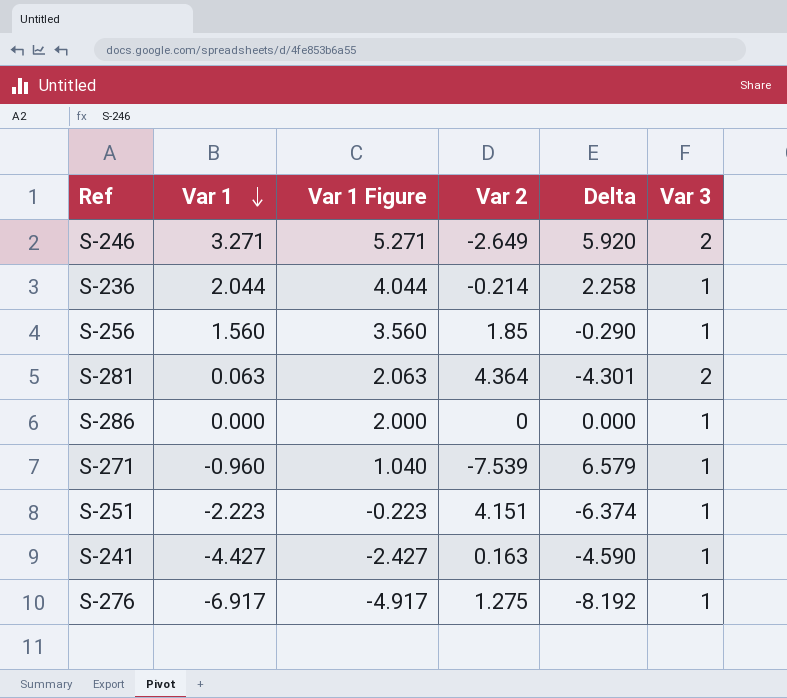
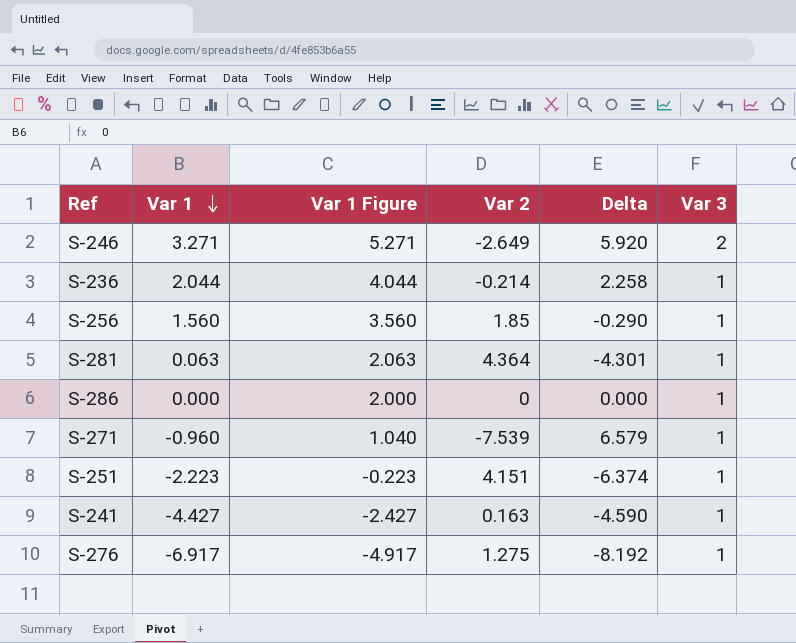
S-281 | Var 3: 2 -> 1

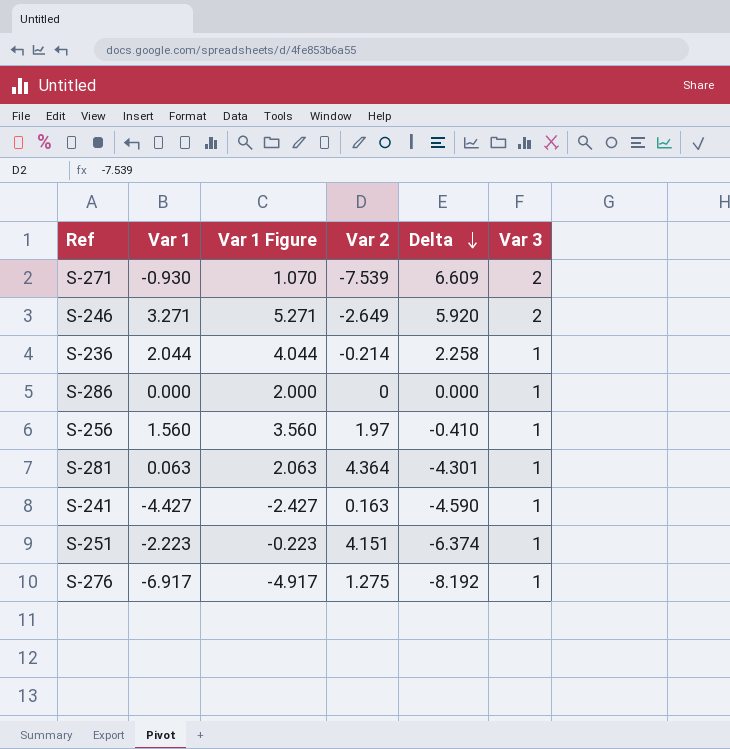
row order: Var 1 descending -> Delta descending
S-271 | Var 1: -0.960 -> -0.930
S-271 | Var 1 Figure: 1.040 -> 1.070
S-271 | Delta: 6.579 -> 6.609
S-271 | Var 3: 1 -> 2
S-256 | Var 2: 1.85 -> 1.97
S-256 | Delta: -0.290 -> -0.410

